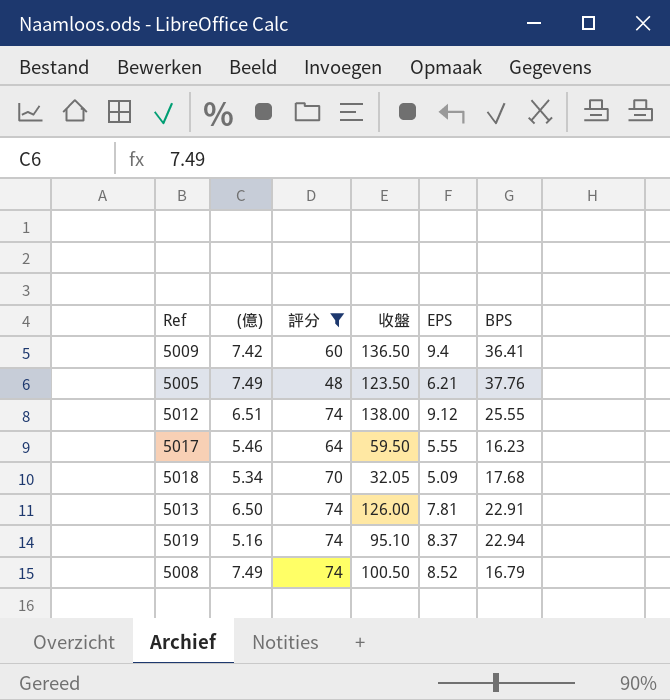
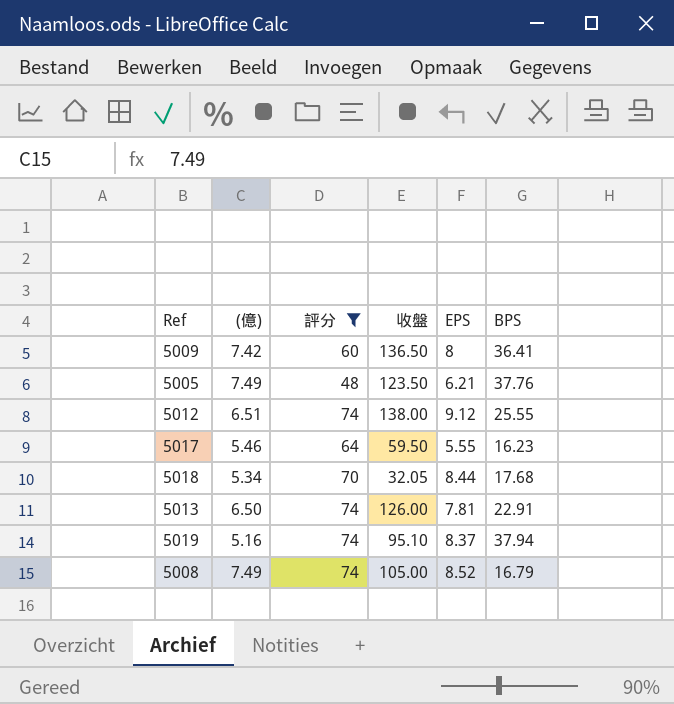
5009 | EPS: 9.4 -> 8
5018 | EPS: 5.09 -> 8.44
5019 | BPS: 22.94 -> 37.94
5008 | 收盤: 100.50 -> 105.00

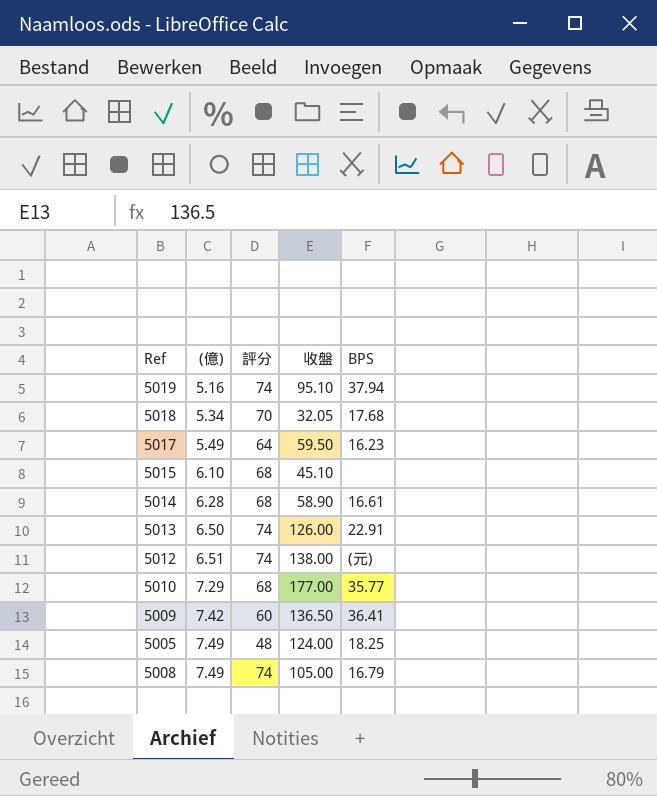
filter: 評分 != 68 -> none
row order: none -> (億) ascending
column EPS | position: 5 -> none
5017 | (億): 5.46 -> 5.49
5012 | BPS: 25.55 -> (元)
5005 | 收盤: 123.50 -> 124.00
5005 | BPS: 37.76 -> 18.25

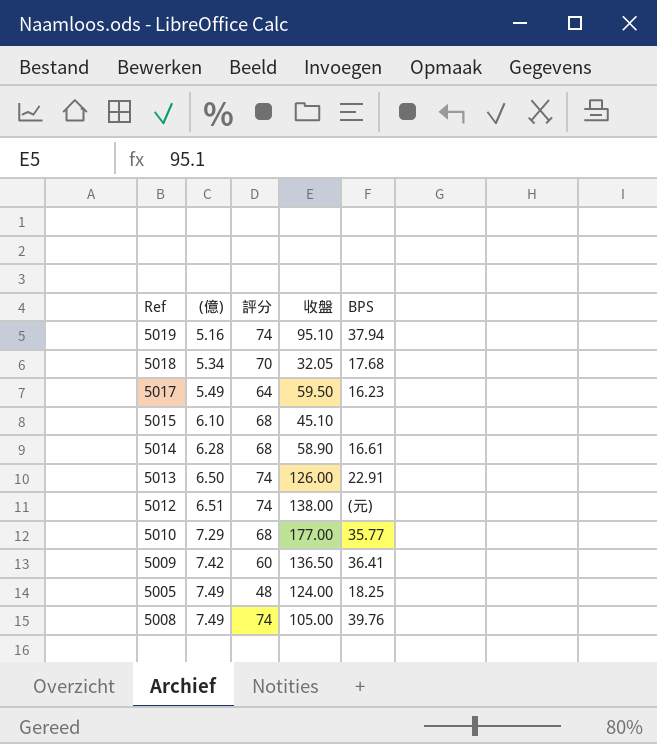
5008 | BPS: 16.79 -> 39.76

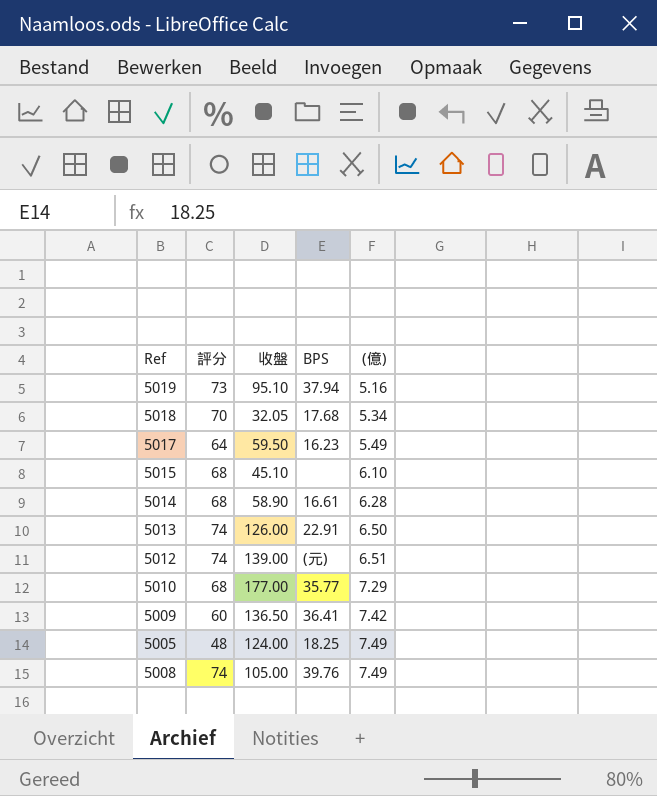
column (億) | position: 2 -> 5
5019 | 評分: 74 -> 73
5012 | 收盤: 138.00 -> 139.00

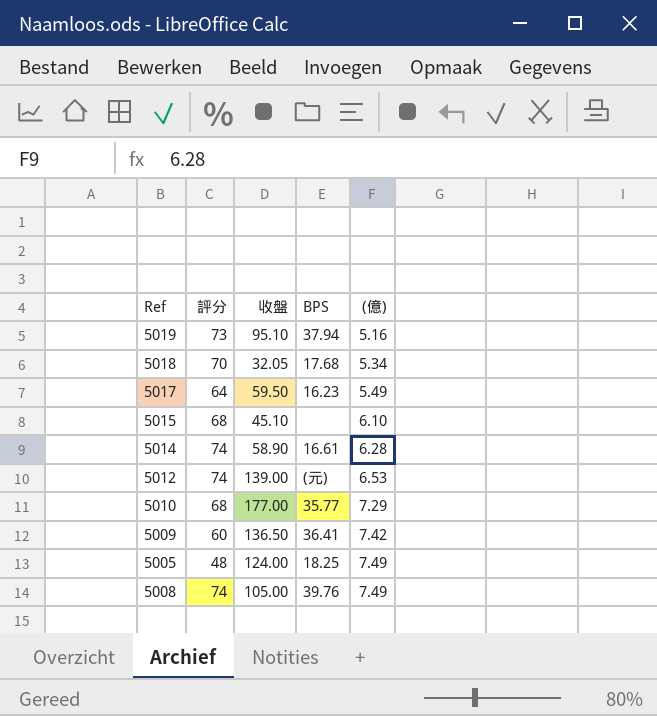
row 5013: 74 | 126.00 | 22.91 | 6.50 -> none
5014 | 評分: 68 -> 74
5012 | (億): 6.51 -> 6.53

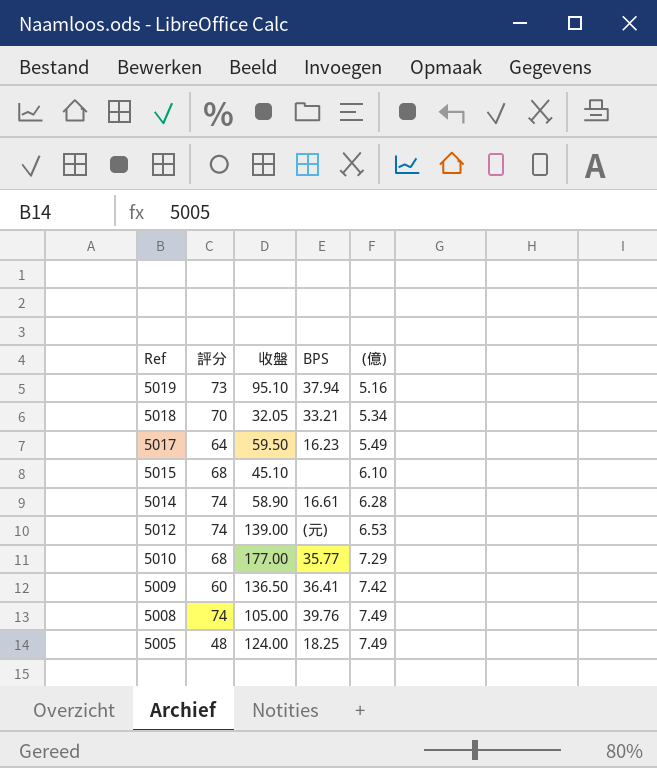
row order: (億) ascending -> Ref descending
5018 | BPS: 17.68 -> 33.21

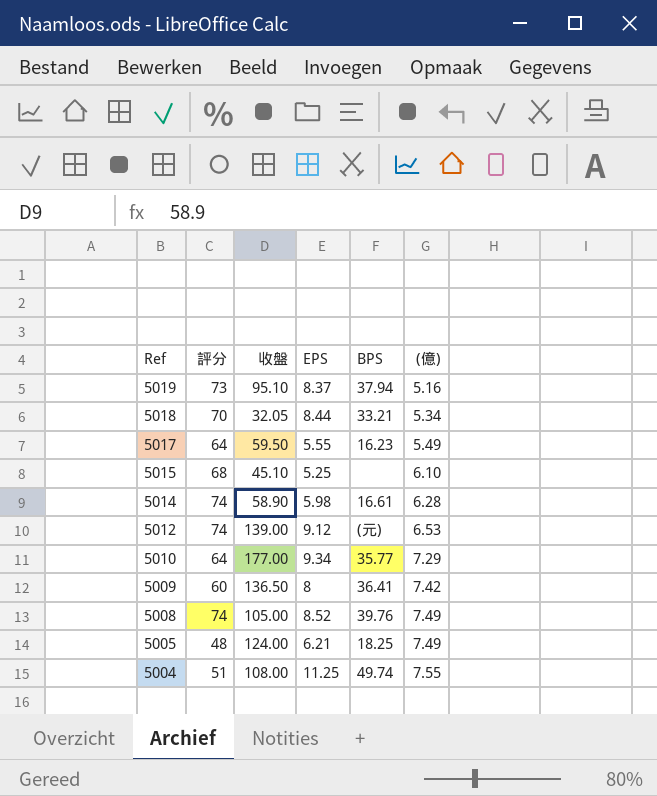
column EPS | position: none -> 4
5010 | 評分: 68 -> 64
row 5004: none -> 51 | 108.00 | 11.25 | 49.74 | 7.55

